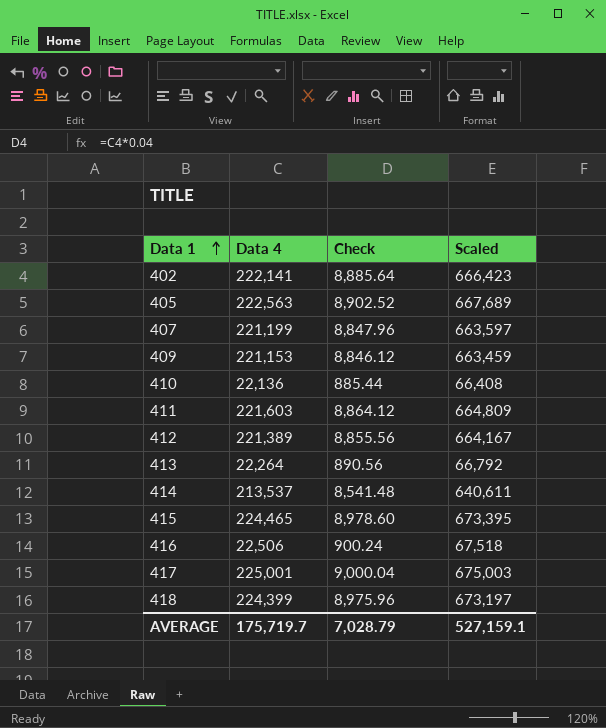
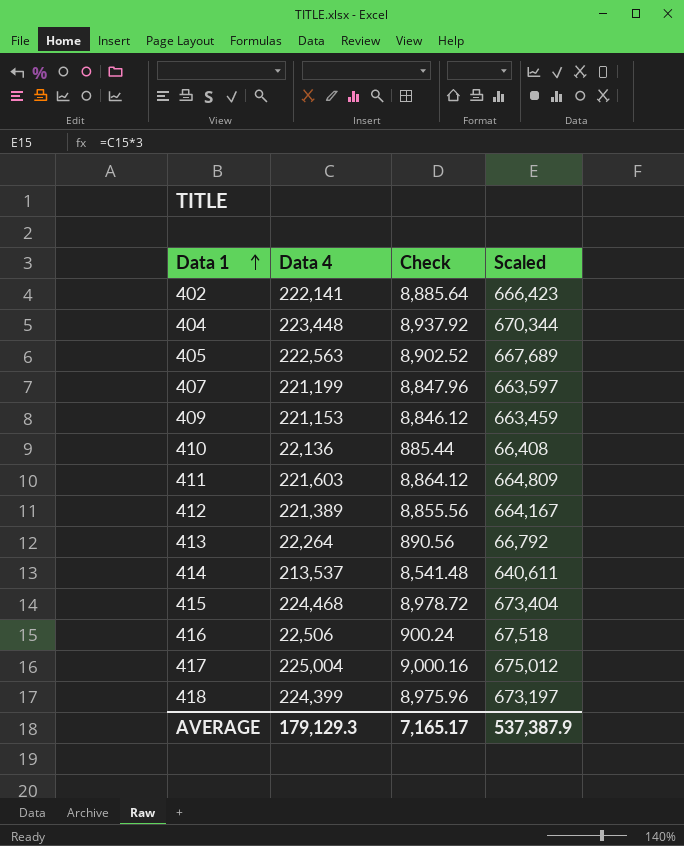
row 404: none -> 223,448 | 8,937.92 | 670,344
415 | Data 4: 224,465 -> 224,468
415 | Check: 8,978.60 -> 8,978.72
415 | Scaled: 673,395 -> 673,404
417 | Data 4: 225,001 -> 225,004
417 | Check: 9,000.04 -> 9,000.16
417 | Scaled: 675,003 -> 675,012
AVERAGE | Data 4: 175,719.7 -> 179,129.3
AVERAGE | Check: 7,028.79 -> 7,165.17
AVERAGE | Scaled: 527,159.1 -> 537,387.9

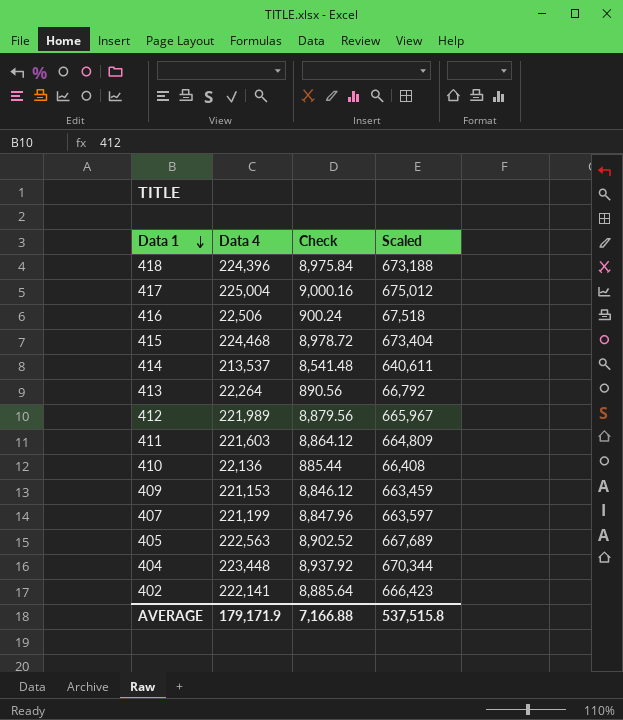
row order: Data 1 ascending -> Data 1 descending
418 | Data 4: 224,399 -> 224,396
418 | Check: 8,975.96 -> 8,975.84
418 | Scaled: 673,197 -> 673,188
412 | Data 4: 221,389 -> 221,989
412 | Check: 8,855.56 -> 8,879.56
412 | Scaled: 664,167 -> 665,967
AVERAGE | Data 4: 179,129.3 -> 179,171.9
AVERAGE | Check: 7,165.17 -> 7,166.88
AVERAGE | Scaled: 537,387.9 -> 537,515.8

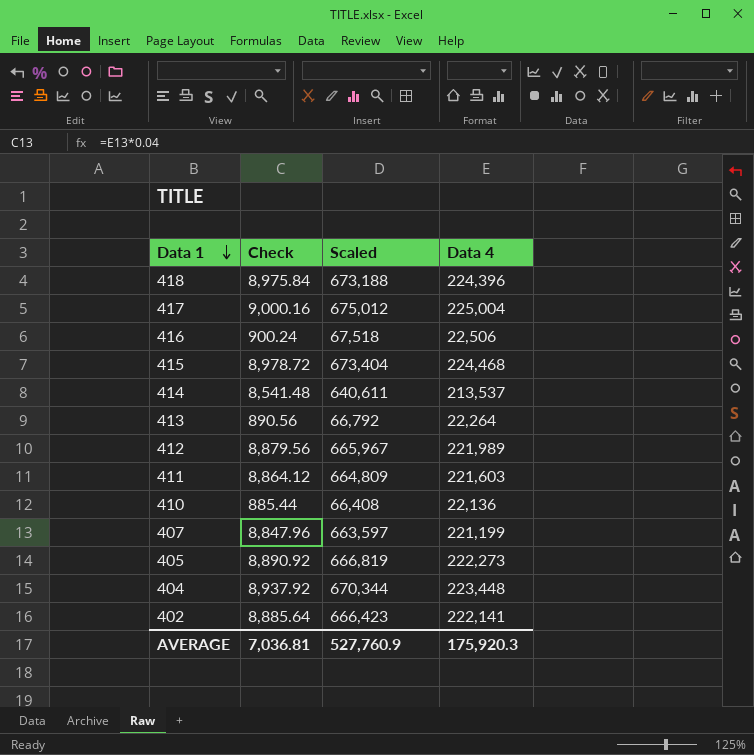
column Data 4 | position: 2 -> 4
row 409: 221,153 | 8,846.12 | 663,459 -> none
405 | Check: 8,902.52 -> 8,890.92
405 | Scaled: 667,689 -> 666,819
405 | Data 4: 222,563 -> 222,273
AVERAGE | Check: 7,166.88 -> 7,036.81
AVERAGE | Scaled: 537,515.8 -> 527,760.9
AVERAGE | Data 4: 179,171.9 -> 175,920.3

